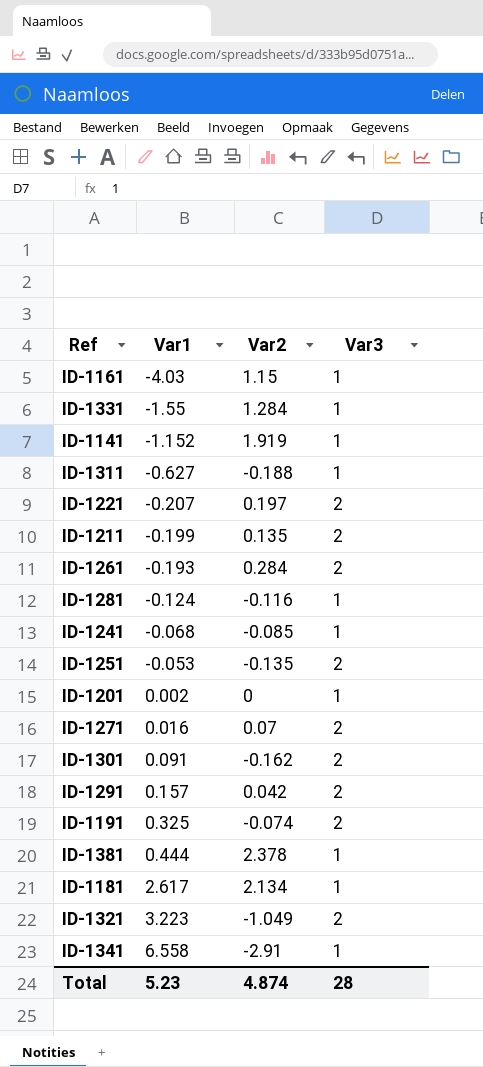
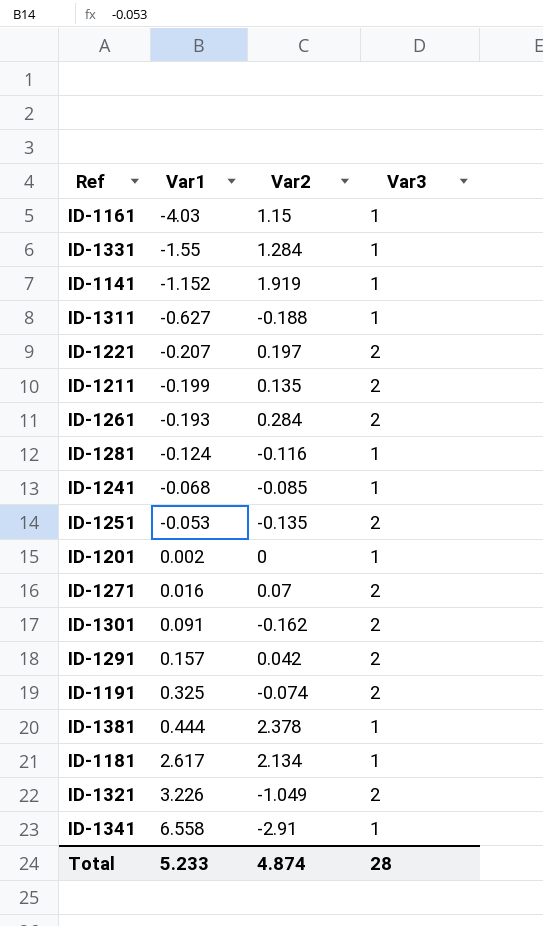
ID-1321 | Var1: 3.223 -> 3.226
Total | Var1: 5.23 -> 5.233

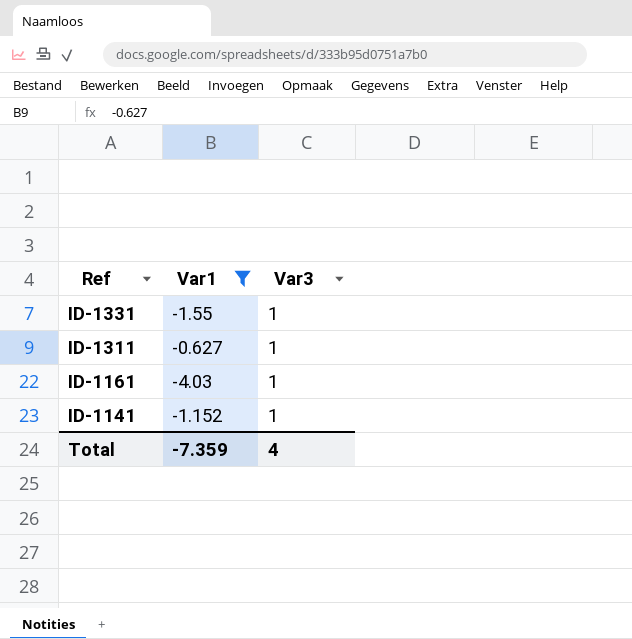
filter: none -> Var1 <= -0.627
row order: Var1 ascending -> Ref descending
column Var2 | position: 3 -> none
Total | Var1: 5.233 -> -7.359
Total | Var3: 28 -> 4

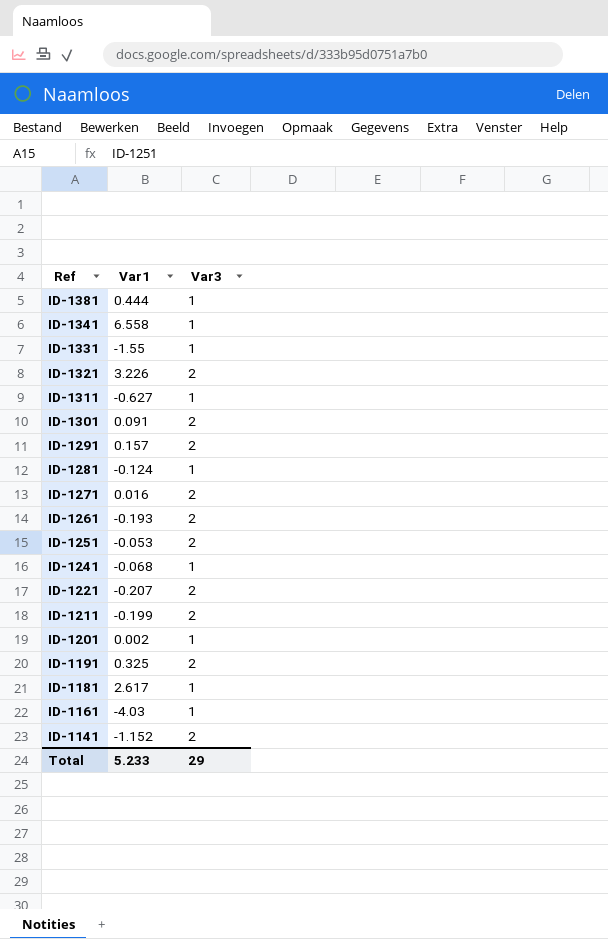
filter: Var1 <= -0.627 -> none
ID-1141 | Var3: 1 -> 2
Total | Var1: -7.359 -> 5.233
Total | Var3: 4 -> 29

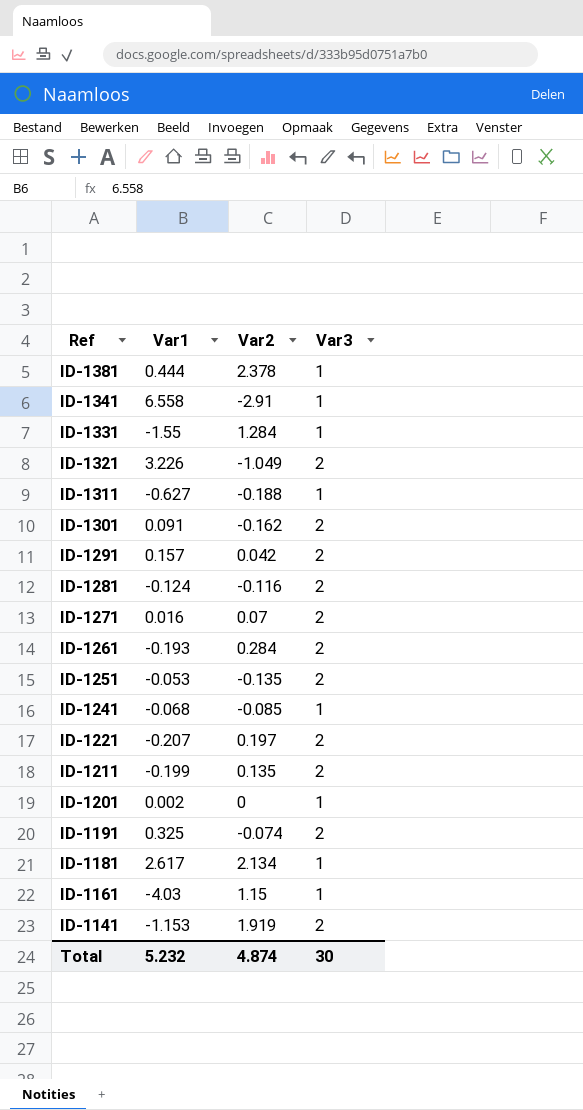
column Var2 | position: none -> 3
ID-1281 | Var3: 1 -> 2
ID-1141 | Var1: -1.152 -> -1.153
Total | Var1: 5.233 -> 5.232
Total | Var3: 29 -> 30

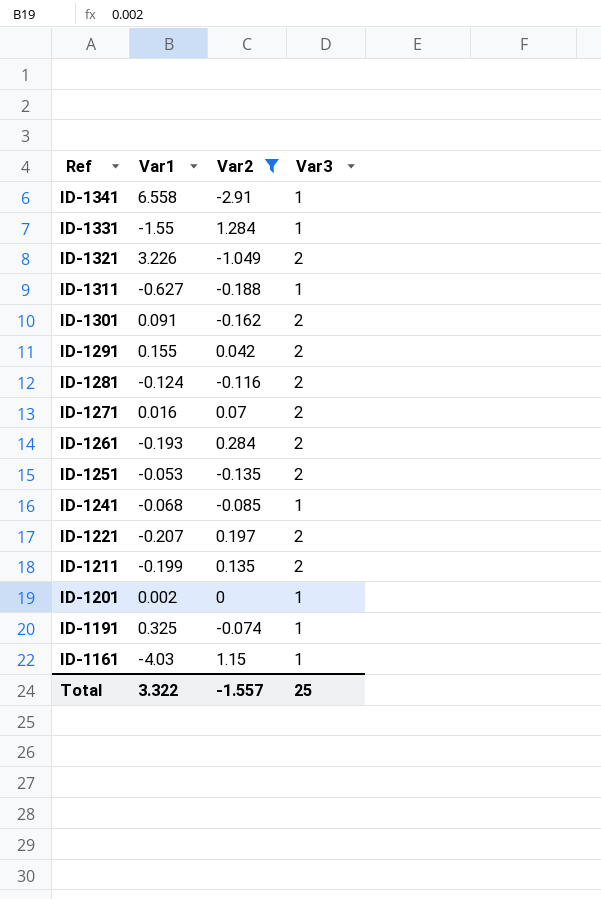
filter: none -> Var2 <= 1.284
ID-1291 | Var1: 0.157 -> 0.155
ID-1191 | Var3: 2 -> 1
Total | Var1: 5.232 -> 3.322
Total | Var2: 4.874 -> -1.557
Total | Var3: 30 -> 25

